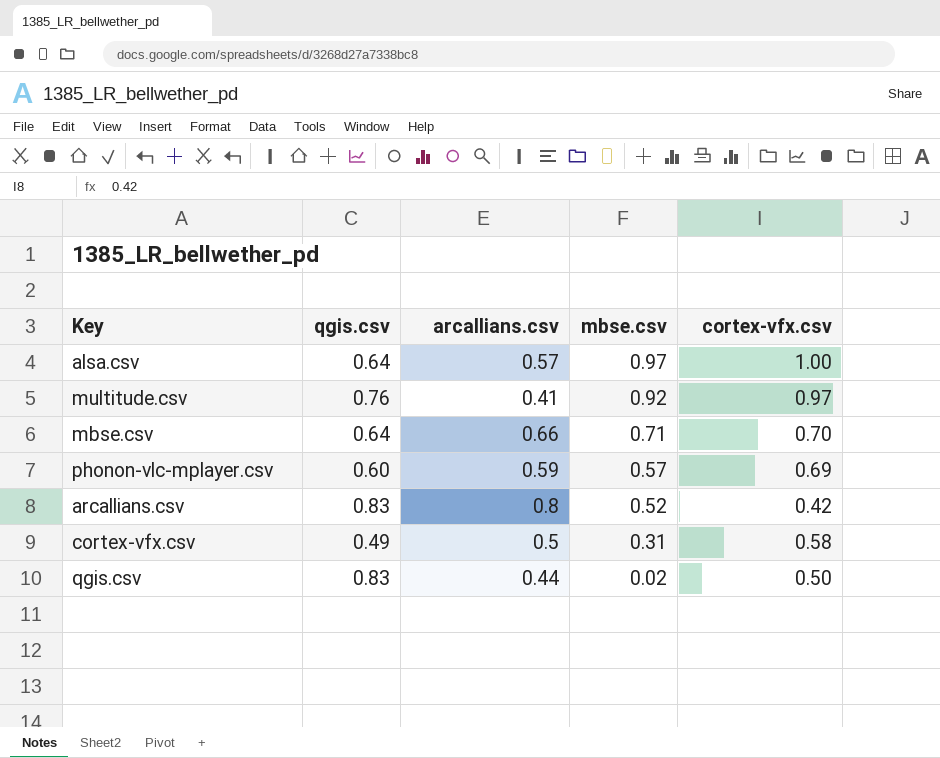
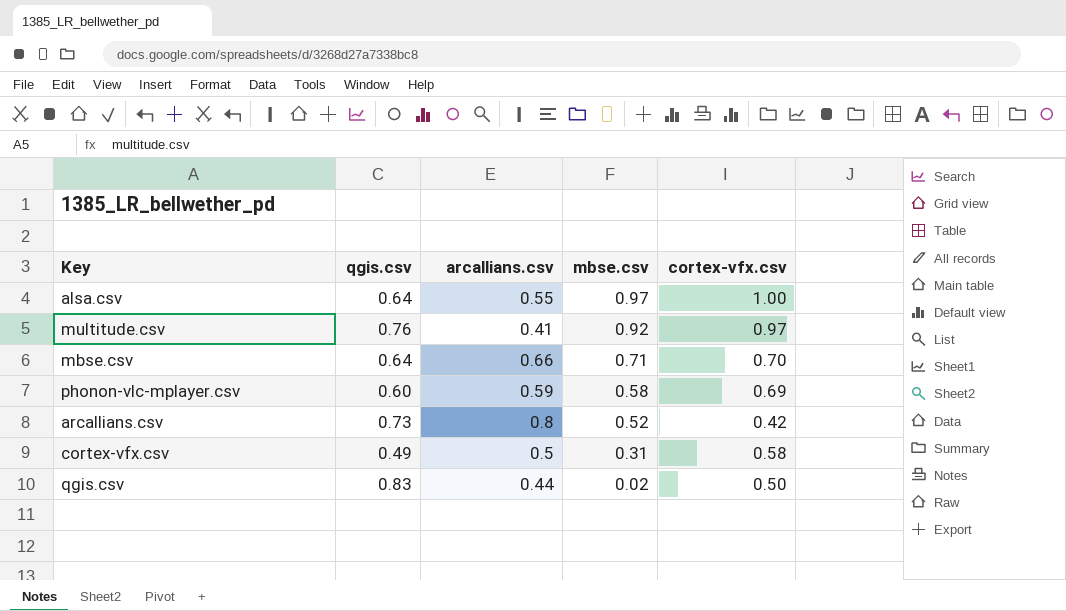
alsa.csv | arcallians.csv: 0.57 -> 0.55
phonon-vlc-mplayer.csv | mbse.csv: 0.57 -> 0.58
arcallians.csv | qgis.csv: 0.83 -> 0.73

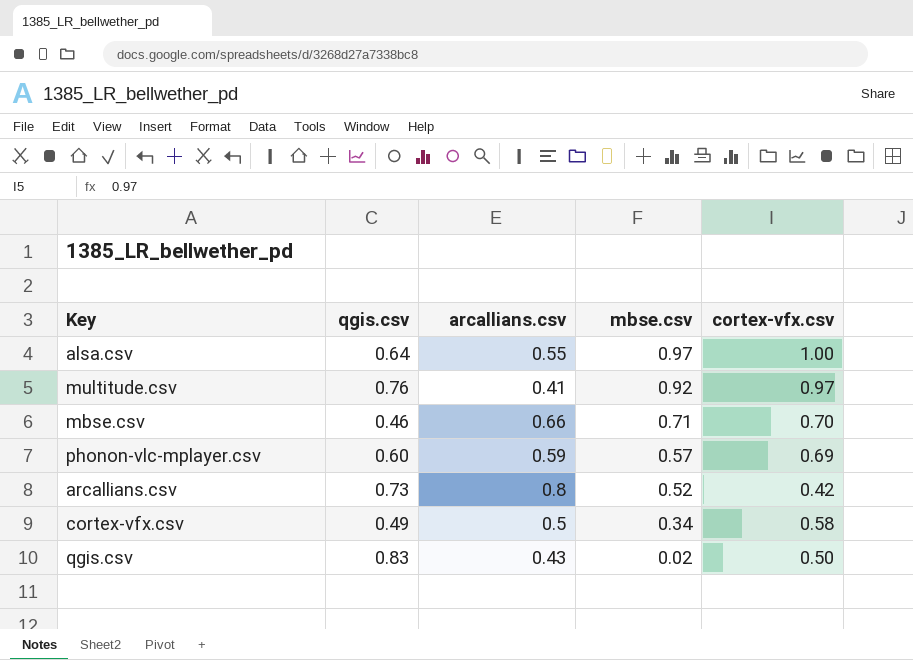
mbse.csv | qgis.csv: 0.64 -> 0.46
phonon-vlc-mplayer.csv | mbse.csv: 0.58 -> 0.57
cortex-vfx.csv | mbse.csv: 0.31 -> 0.34
qgis.csv | arcallians.csv: 0.44 -> 0.43

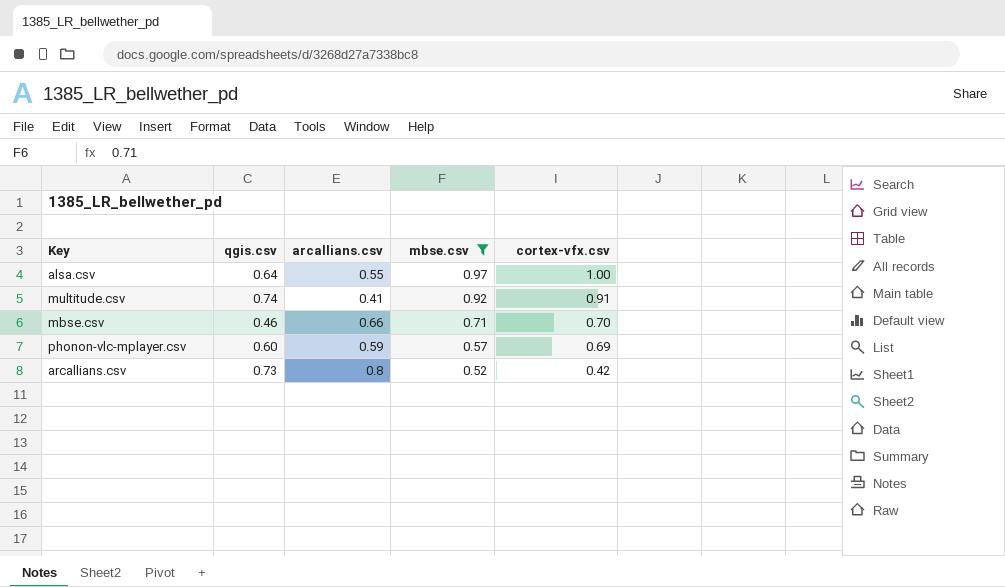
filter: none -> mbse.csv >= 0.52
multitude.csv | qgis.csv: 0.76 -> 0.74
multitude.csv | cortex-vfx.csv: 0.97 -> 0.91

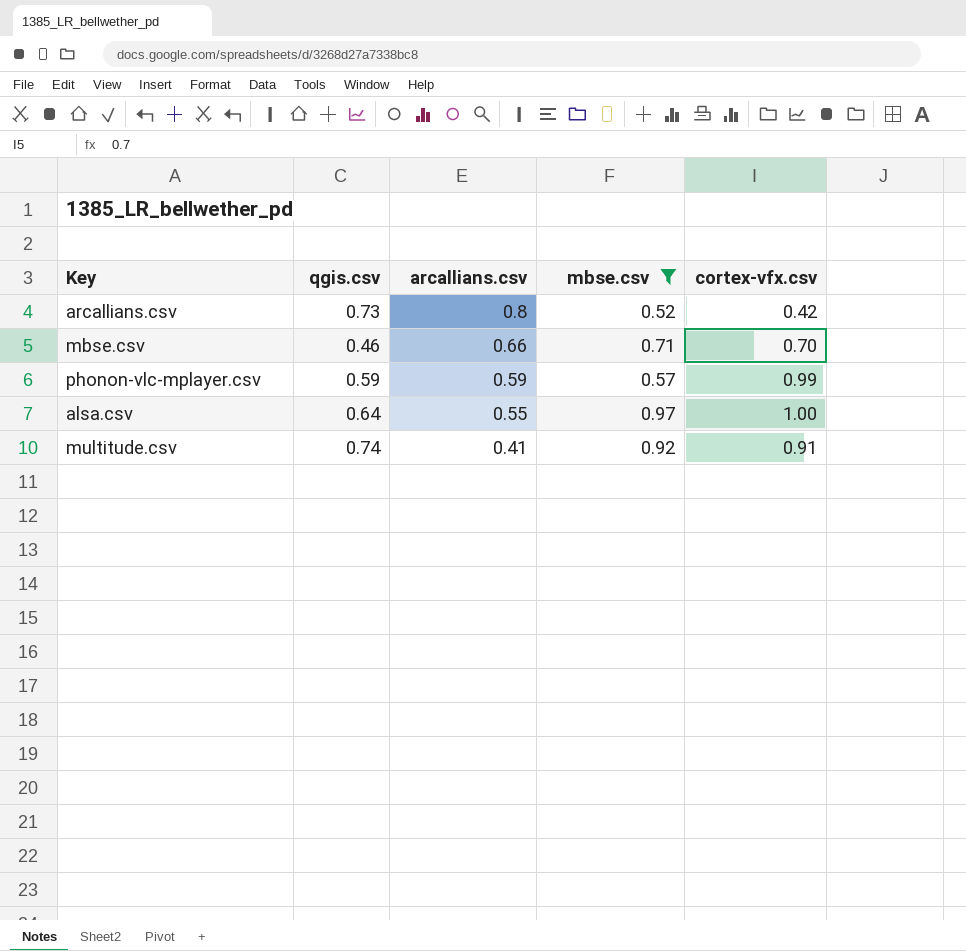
row order: mbse.csv descending -> arcallians.csv descending
phonon-vlc-mplayer.csv | qgis.csv: 0.60 -> 0.59
phonon-vlc-mplayer.csv | cortex-vfx.csv: 0.69 -> 0.99

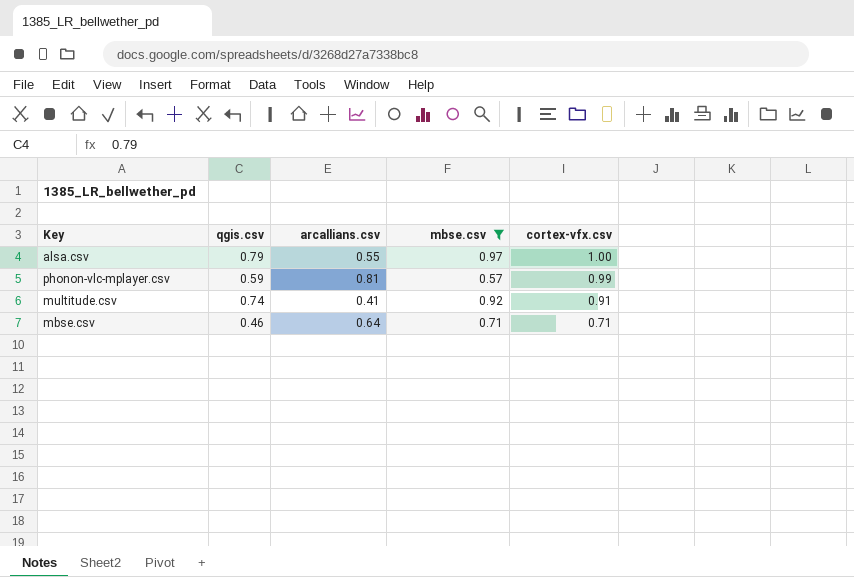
row order: arcallians.csv descending -> cortex-vfx.csv descending
row arcallians.csv: 0.73 | 0.8 | 0.52 | 0.42 -> none
alsa.csv | qgis.csv: 0.64 -> 0.79
phonon-vlc-mplayer.csv | arcallians.csv: 0.59 -> 0.81
mbse.csv | arcallians.csv: 0.66 -> 0.64
mbse.csv | cortex-vfx.csv: 0.70 -> 0.71

